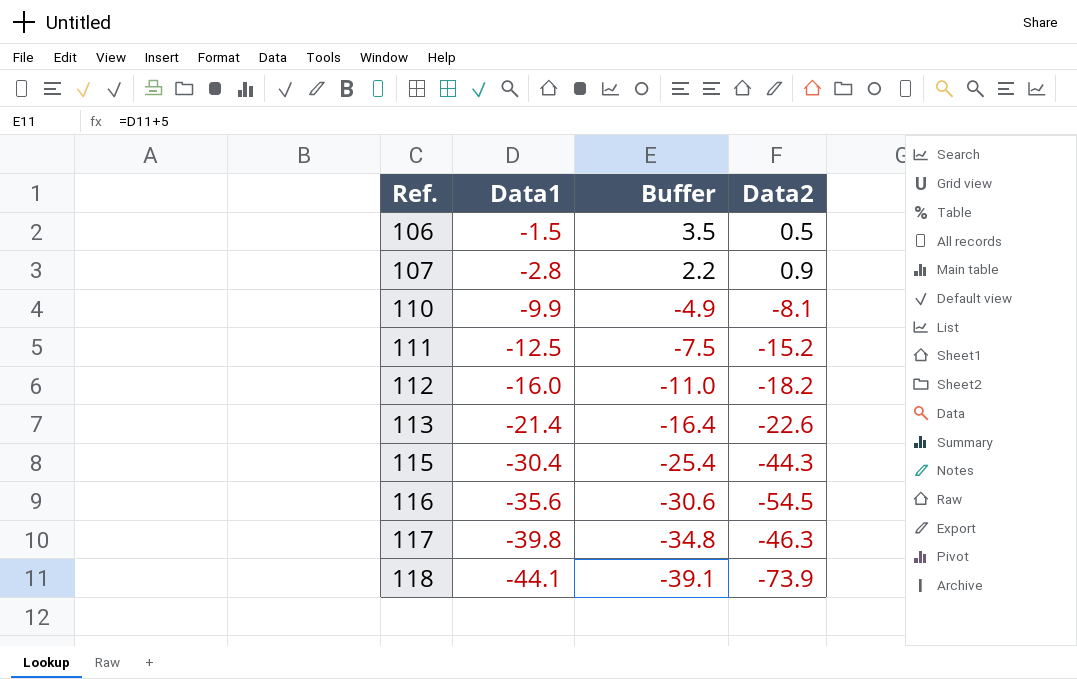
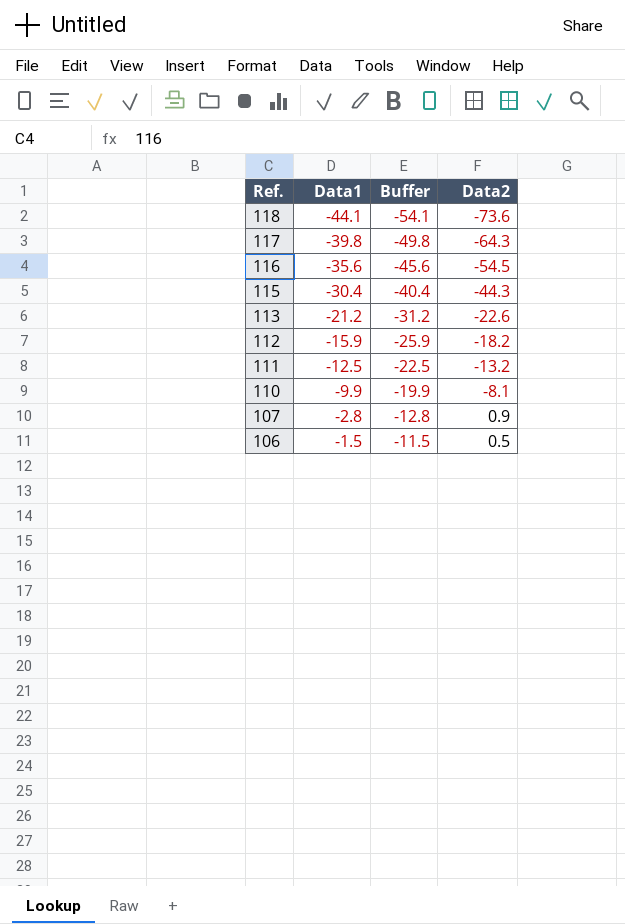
row order: Ref. ascending -> Ref. descending
column Buffer | formula: [Data1] + 5 -> [Data1] - 10
118 | Data2: -73.9 -> -73.6
117 | Data2: -46.3 -> -64.3
113 | Data1: -21.4 -> -21.2
112 | Data1: -16.0 -> -15.9
111 | Data2: -15.2 -> -13.2

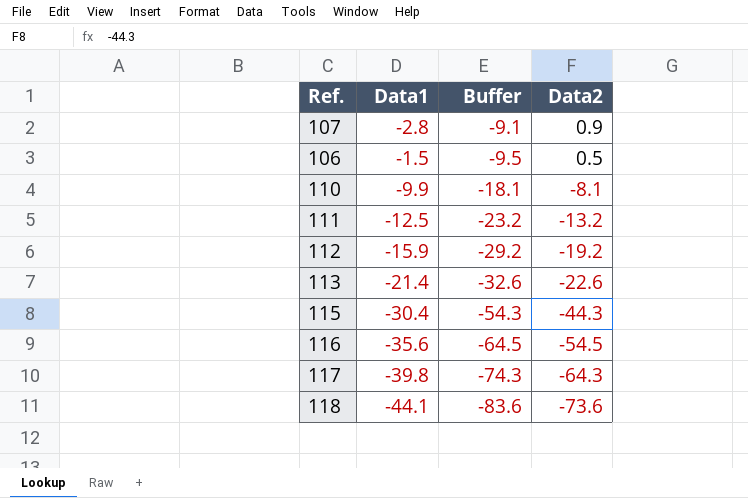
row order: Ref. descending -> Buffer descending
column Buffer | formula: [Data1] - 10 -> [Data2] - 10
112 | Data2: -18.2 -> -19.2
113 | Data1: -21.2 -> -21.4

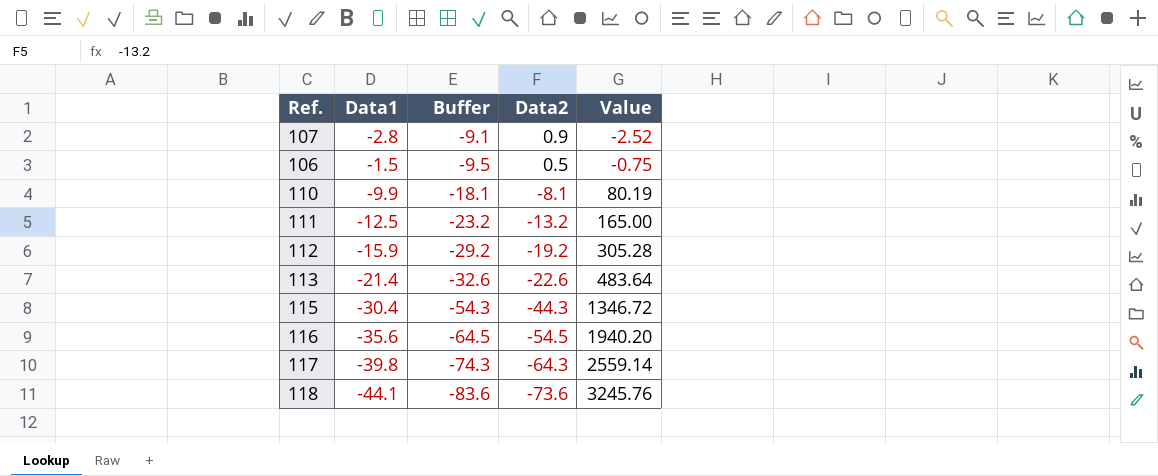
column Value | formula: none -> [Data1] * [Data2]

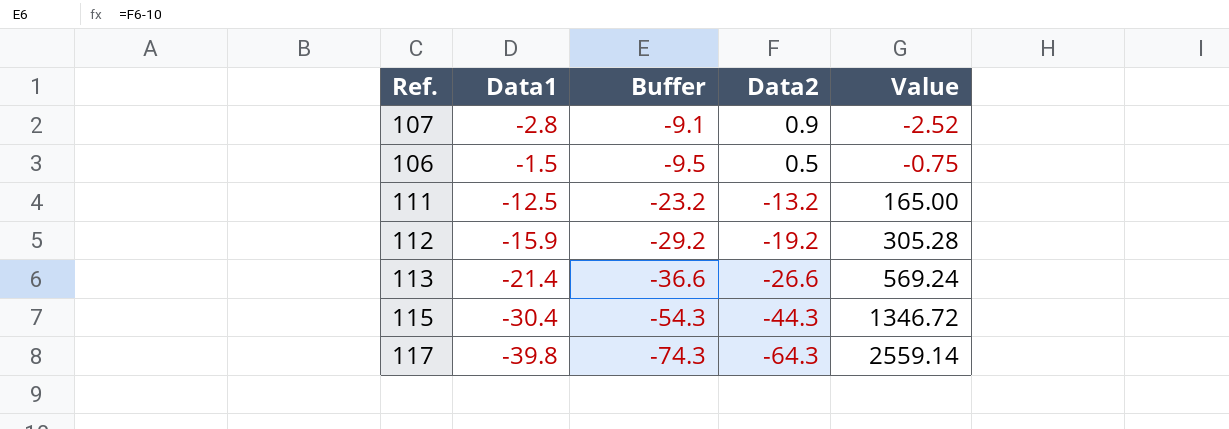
row 110: -9.9 | -18.1 | -8.1 | 80.19 -> none
row 116: -35.6 | -64.5 | -54.5 | 1940.20 -> none
row 118: -44.1 | -83.6 | -73.6 | 3245.76 -> none
113 | Buffer: -32.6 -> -36.6
113 | Data2: -22.6 -> -26.6
113 | Value: 483.64 -> 569.24

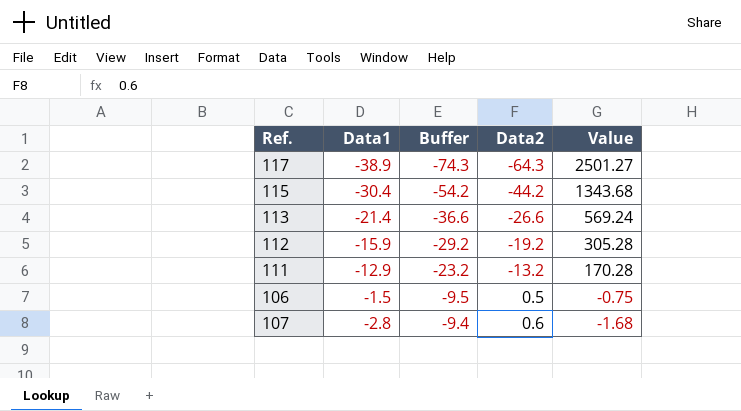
row order: Buffer descending -> Buffer ascending
117 | Data1: -39.8 -> -38.9
117 | Value: 2559.14 -> 2501.27
115 | Buffer: -54.3 -> -54.2
115 | Data2: -44.3 -> -44.2
115 | Value: 1346.72 -> 1343.68
111 | Data1: -12.5 -> -12.9
111 | Value: 165.00 -> 170.28
107 | Buffer: -9.1 -> -9.4
107 | Data2: 0.9 -> 0.6
107 | Value: -2.52 -> -1.68

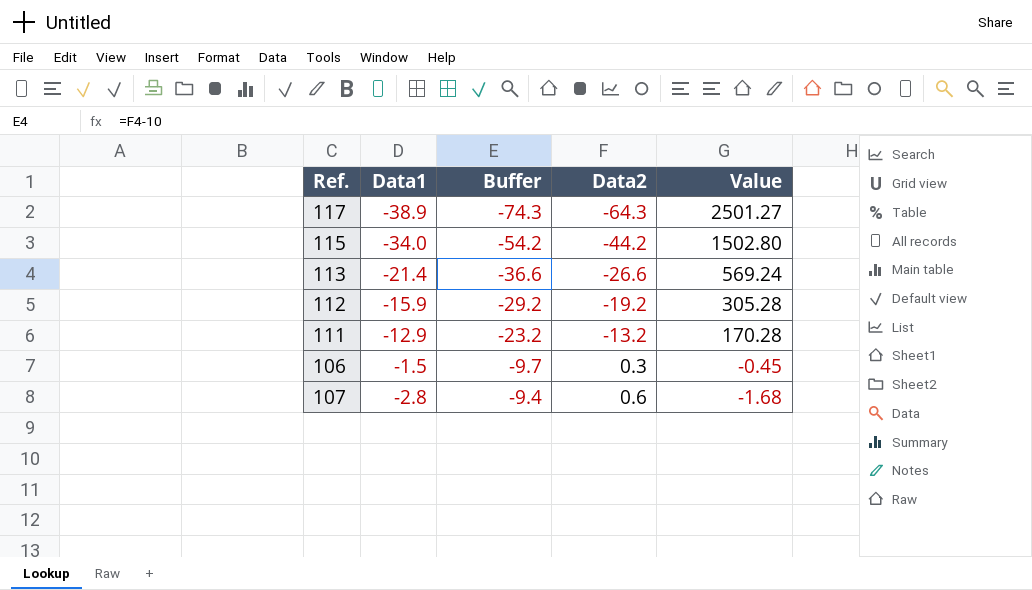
115 | Data1: -30.4 -> -34.0
115 | Value: 1343.68 -> 1502.80
106 | Buffer: -9.5 -> -9.7
106 | Data2: 0.5 -> 0.3
106 | Value: -0.75 -> -0.45

